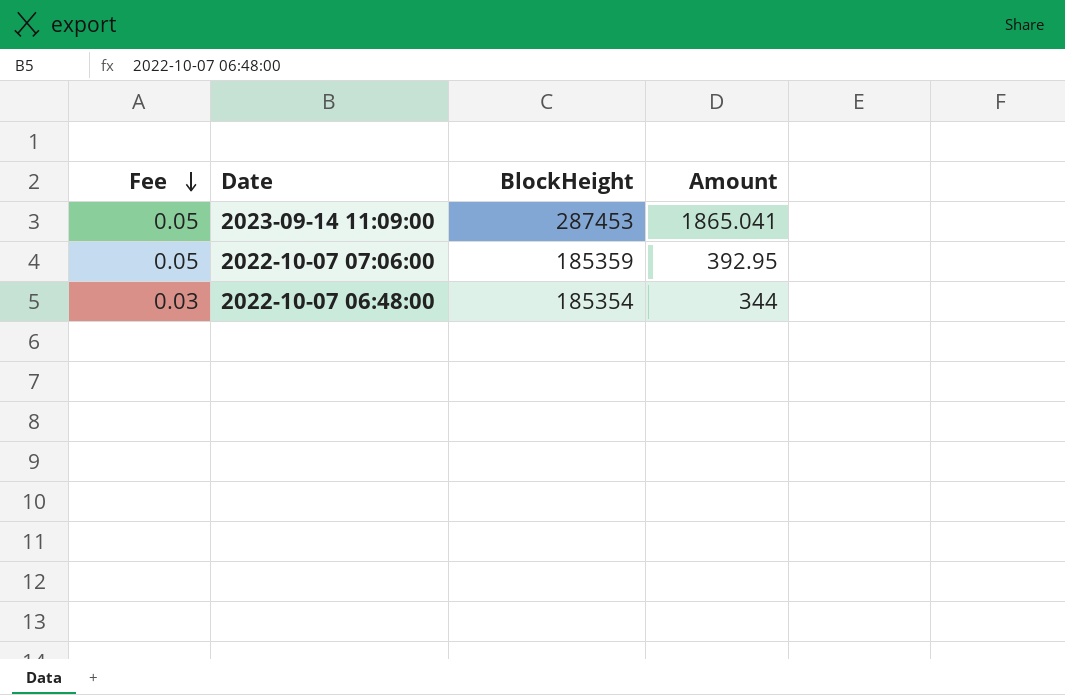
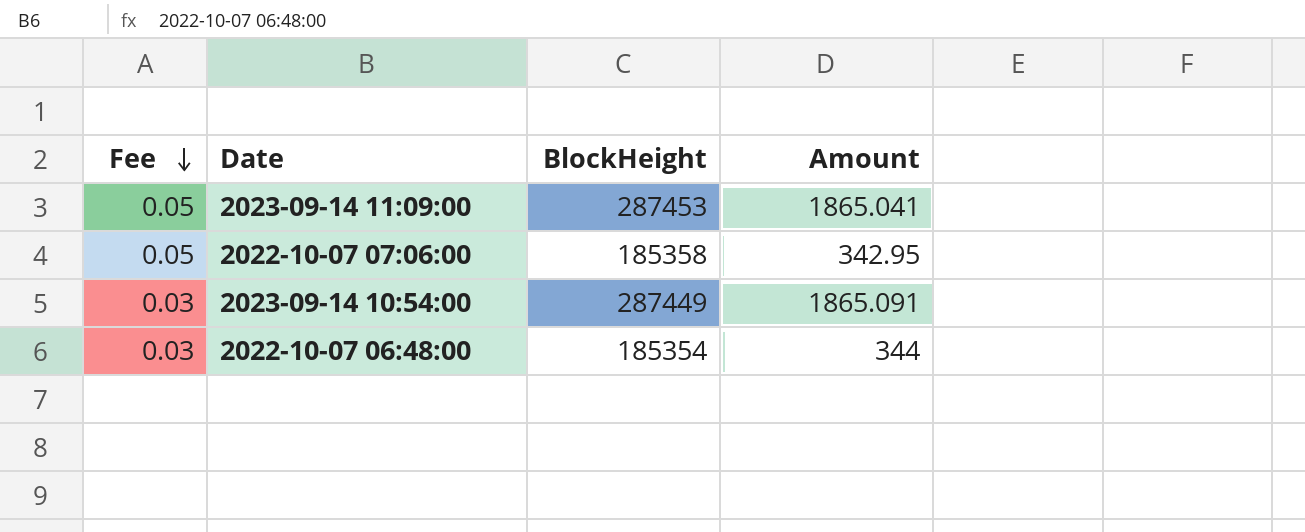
2022-10-07 07:06:00 | BlockHeight: 185359 -> 185358
2022-10-07 07:06:00 | Amount: 392.95 -> 342.95
row 2023-09-14 10:54:00: none -> 0.03 | 287449 | 1865.091

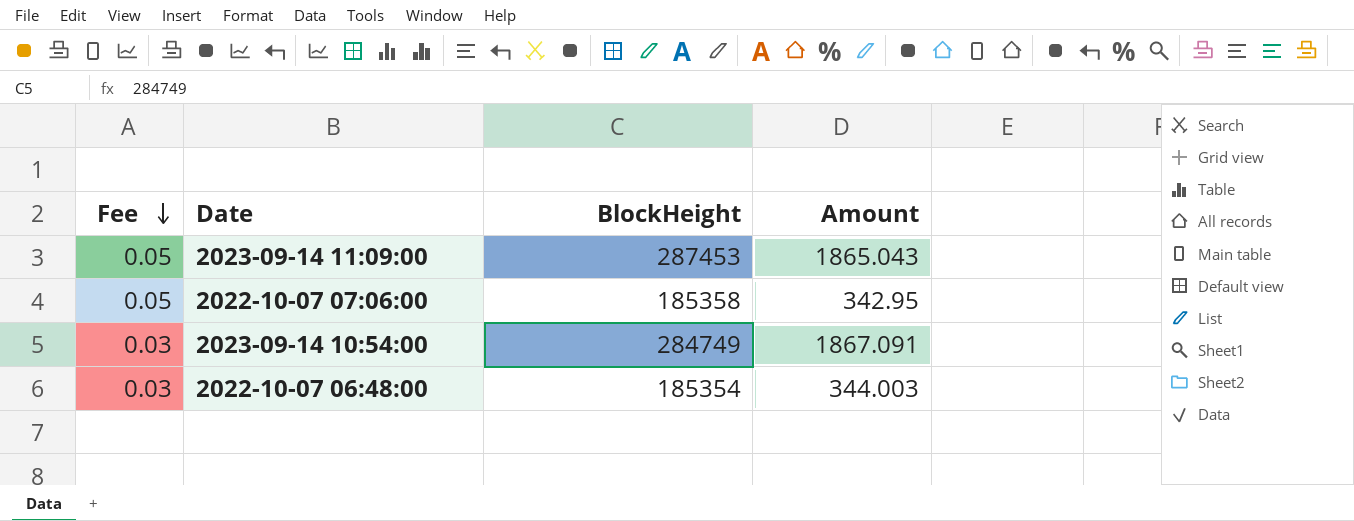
2023-09-14 11:09:00 | Amount: 1865.041 -> 1865.043
2023-09-14 10:54:00 | BlockHeight: 287449 -> 284749
2023-09-14 10:54:00 | Amount: 1865.091 -> 1867.091
2022-10-07 06:48:00 | Amount: 344 -> 344.003

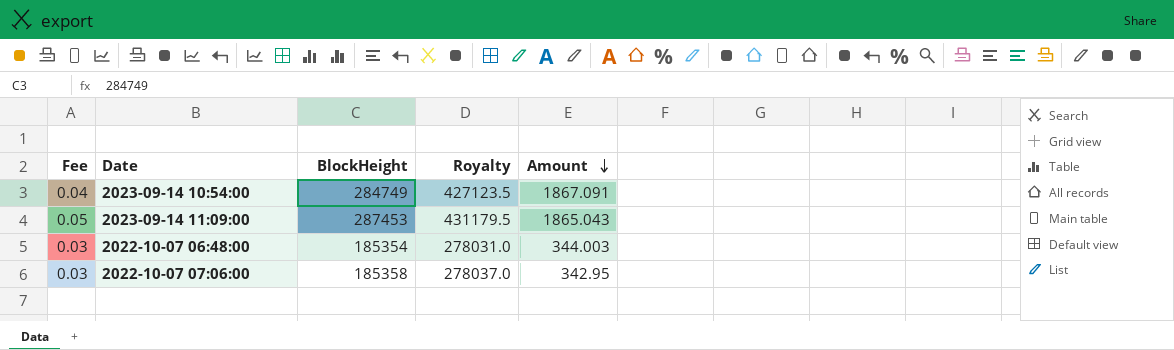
row order: Fee descending -> Amount descending
column Royalty | formula: none -> [BlockHeight] * 1.5
2023-09-14 10:54:00 | Fee: 0.03 -> 0.04
2022-10-07 07:06:00 | Fee: 0.05 -> 0.03

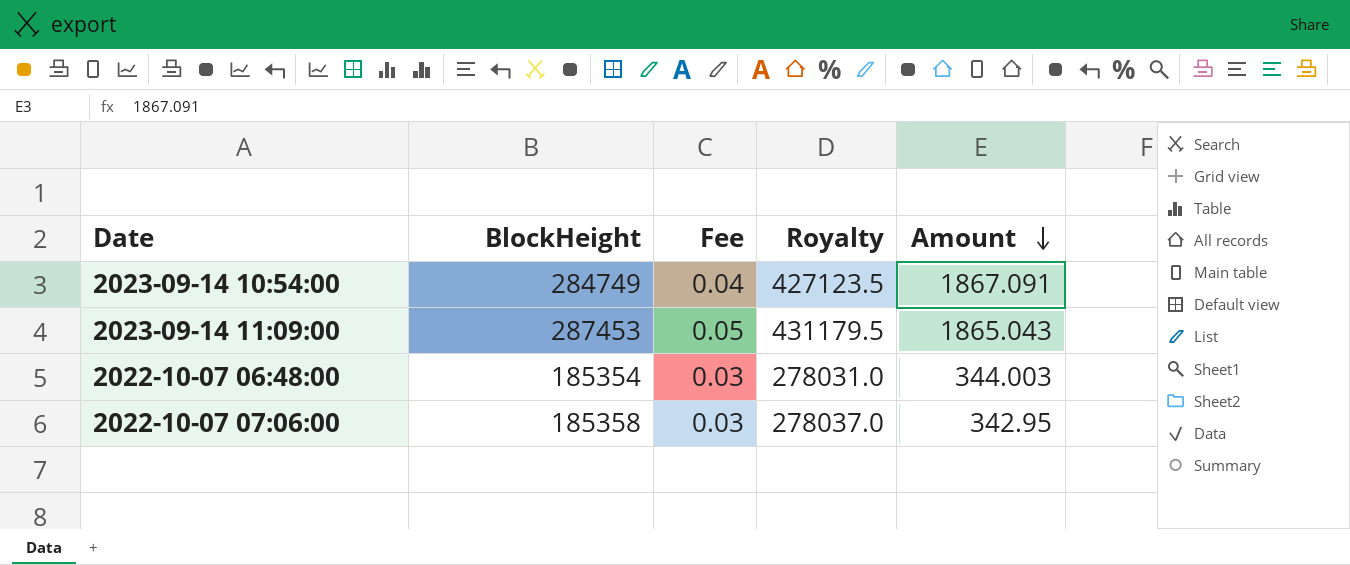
column Fee | position: 1 -> 3

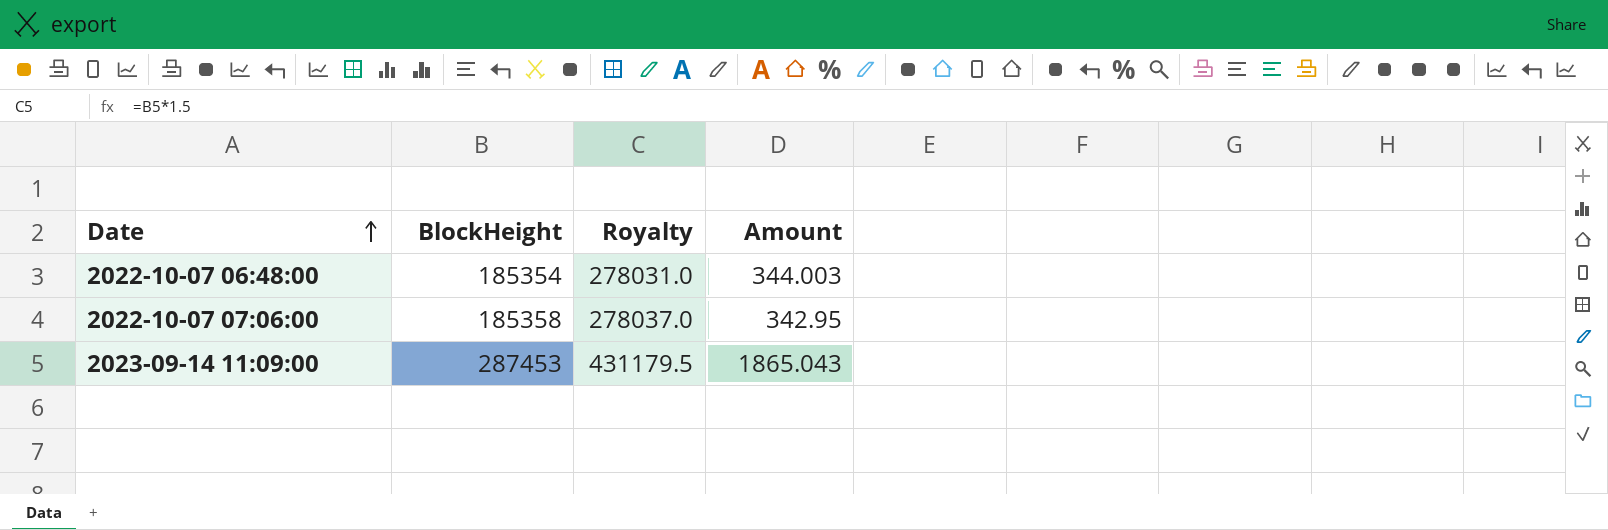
row order: Amount descending -> Date ascending
column Fee | position: 3 -> none
row 2023-09-14 10:54:00: 284749 | 0.04 | 427123.5 | 1867.091 -> none

